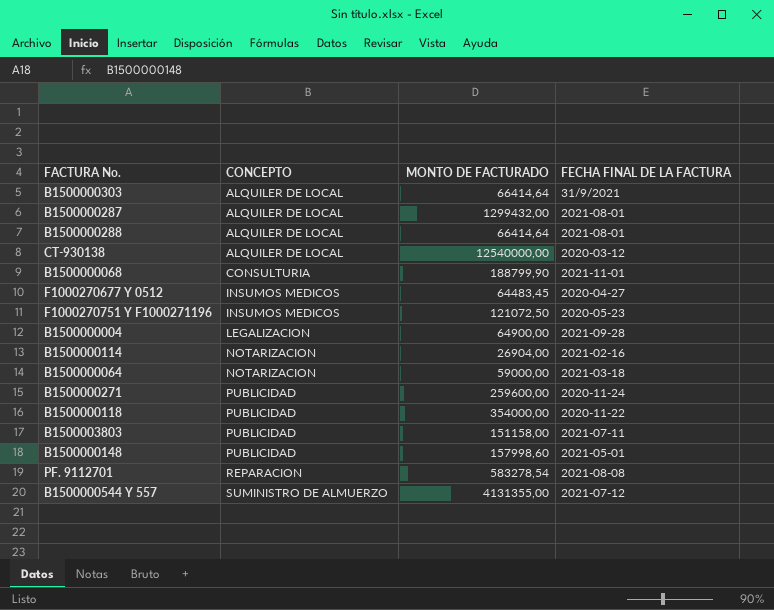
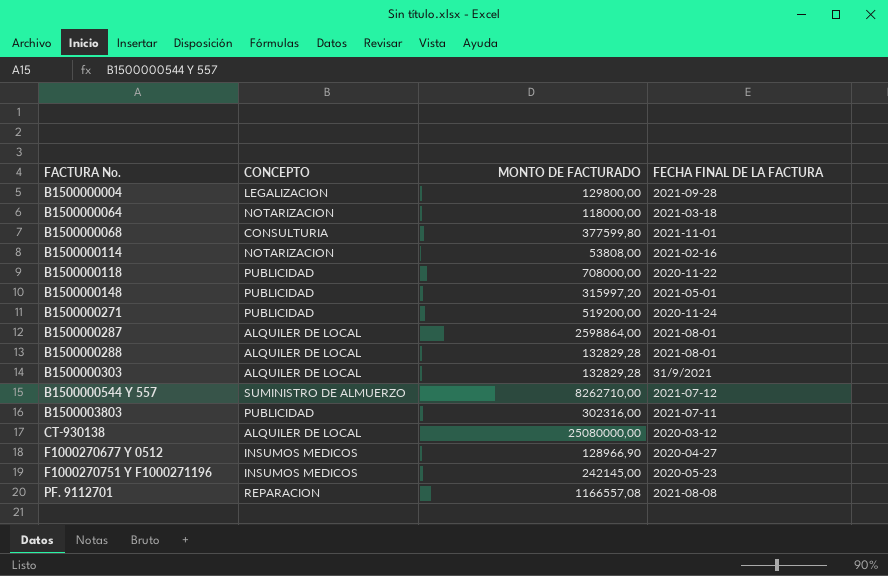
row order: CONCEPTO ascending -> FACTURA No. ascending
B1500000004 | MONTO DE FACTURADO: 64900,00 -> 129800,00
B1500000064 | MONTO DE FACTURADO: 59000,00 -> 118000,00
B1500000068 | MONTO DE FACTURADO: 188799,90 -> 377599,80
B1500000114 | MONTO DE FACTURADO: 26904,00 -> 53808,00
B1500000118 | MONTO DE FACTURADO: 354000,00 -> 708000,00
B1500000148 | MONTO DE FACTURADO: 157998,60 -> 315997,20
B1500000271 | MONTO DE FACTURADO: 259600,00 -> 519200,00
B1500000287 | MONTO DE FACTURADO: 1299432,00 -> 2598864,00
B1500000288 | MONTO DE FACTURADO: 66414,64 -> 132829,28
B1500000303 | MONTO DE FACTURADO: 66414,64 -> 132829,28
B1500000544 Y 557 | MONTO DE FACTURADO: 4131355,00 -> 8262710,00
B1500003803 | MONTO DE FACTURADO: 151158,00 -> 302316,00
CT-930138 | MONTO DE FACTURADO: 12540000,00 -> 25080000,00
F1000270677 Y 0512 | MONTO DE FACTURADO: 64483,45 -> 128966,90
F1000270751 Y F1000271196 | MONTO DE FACTURADO: 121072,50 -> 242145,00
PF. 9112701 | MONTO DE FACTURADO: 583278,54 -> 1166557,08

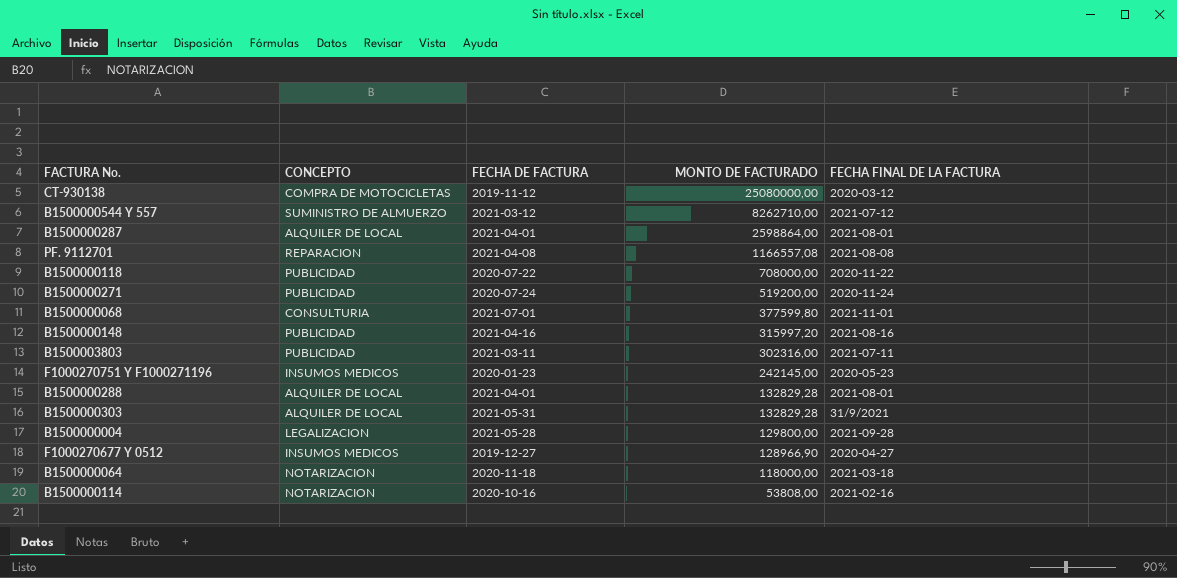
row order: FACTURA No. ascending -> MONTO DE FACTURADO descending
column FECHA DE FACTURA | position: none -> 3
CT-930138 | CONCEPTO: ALQUILER DE LOCAL -> COMPRA DE MOTOCICLETAS
B1500000148 | FECHA FINAL DE LA FACTURA: 2021-05-01 -> 2021-08-16

